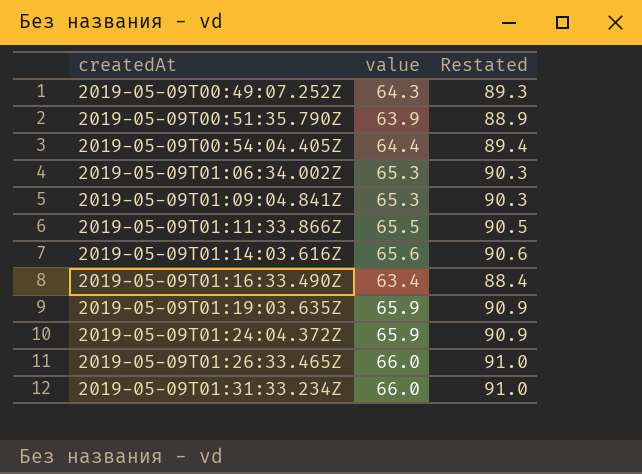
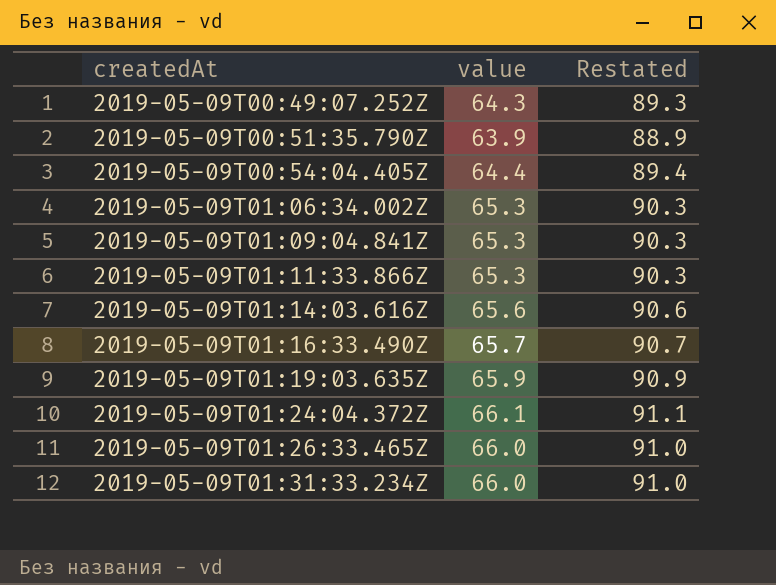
2019-05-09T01:11:33.866Z | value: 65.5 -> 65.3
2019-05-09T01:11:33.866Z | Restated: 90.5 -> 90.3
2019-05-09T01:16:33.490Z | value: 63.4 -> 65.7
2019-05-09T01:16:33.490Z | Restated: 88.4 -> 90.7
2019-05-09T01:24:04.372Z | value: 65.9 -> 66.1
2019-05-09T01:24:04.372Z | Restated: 90.9 -> 91.1

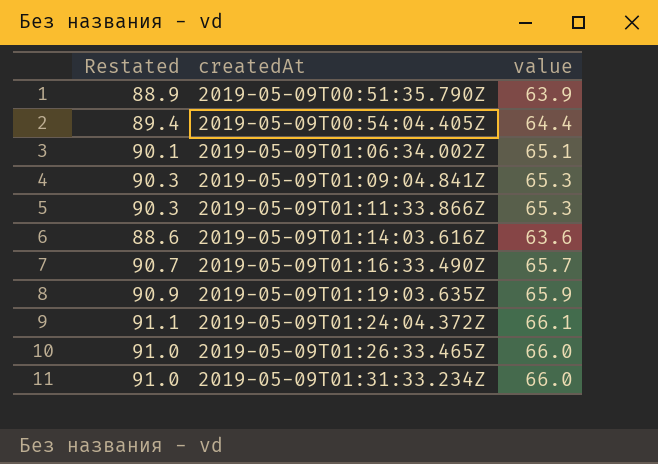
column Restated | position: 3 -> 1
row 2019-05-09T00:49:07.252Z: 64.3 | 89.3 -> none
2019-05-09T01:06:34.002Z | Restated: 90.3 -> 90.1
2019-05-09T01:06:34.002Z | value: 65.3 -> 65.1
2019-05-09T01:14:03.616Z | Restated: 90.6 -> 88.6
2019-05-09T01:14:03.616Z | value: 65.6 -> 63.6

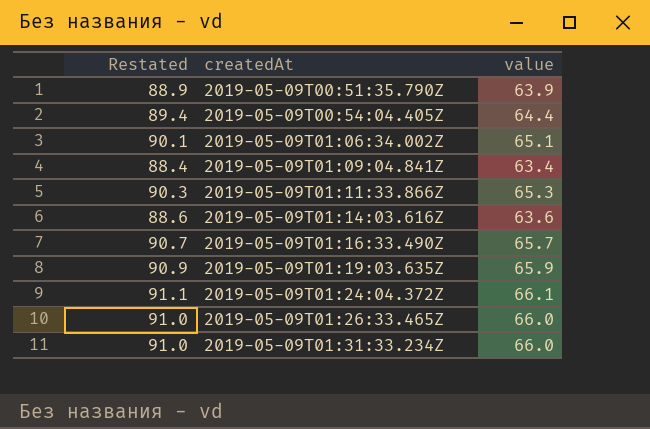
2019-05-09T01:09:04.841Z | Restated: 90.3 -> 88.4
2019-05-09T01:09:04.841Z | value: 65.3 -> 63.4

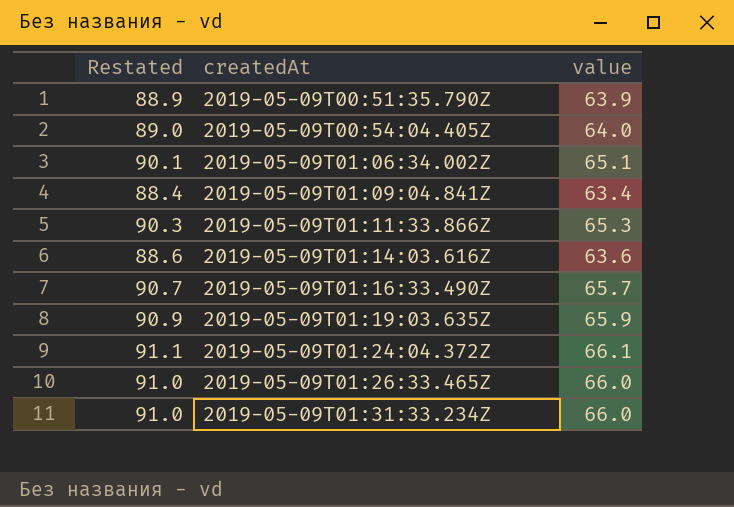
2019-05-09T00:54:04.405Z | Restated: 89.4 -> 89.0
2019-05-09T00:54:04.405Z | value: 64.4 -> 64.0

